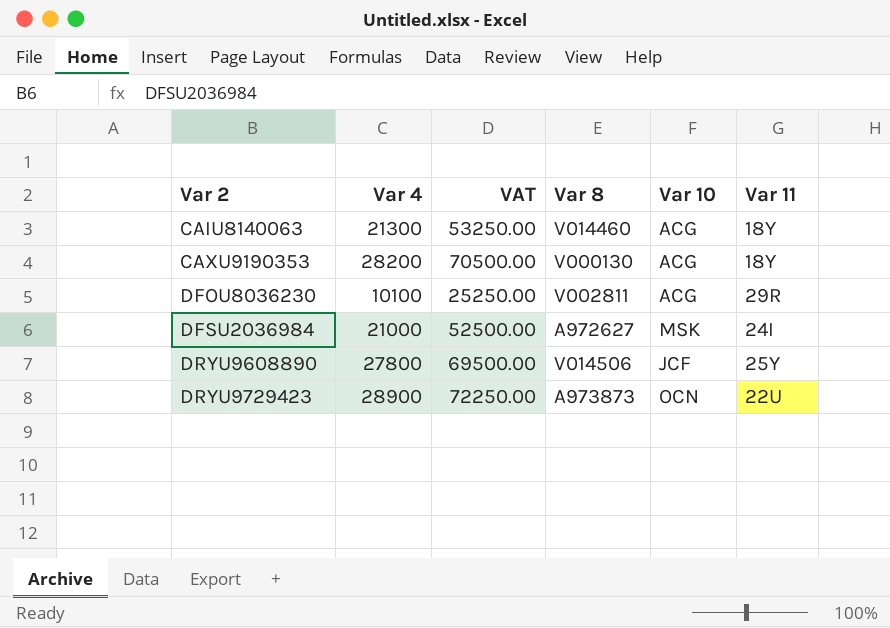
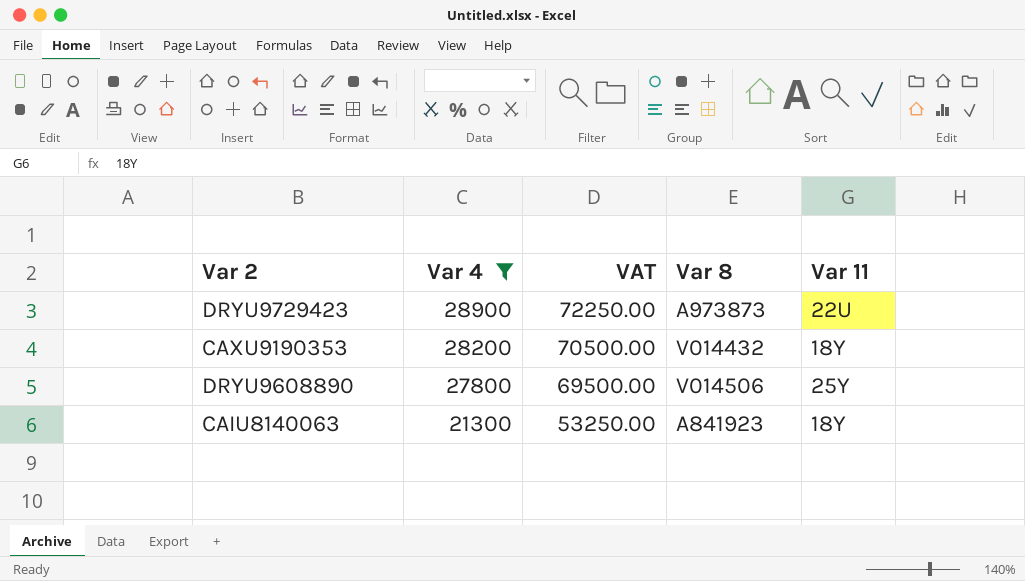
filter: none -> Var 4 >= 21300
row order: Var 2 ascending -> Var 4 descending
column Var 10 | position: 5 -> none
CAXU9190353 | Var 8: V000130 -> V014432
CAIU8140063 | Var 8: V014460 -> A841923

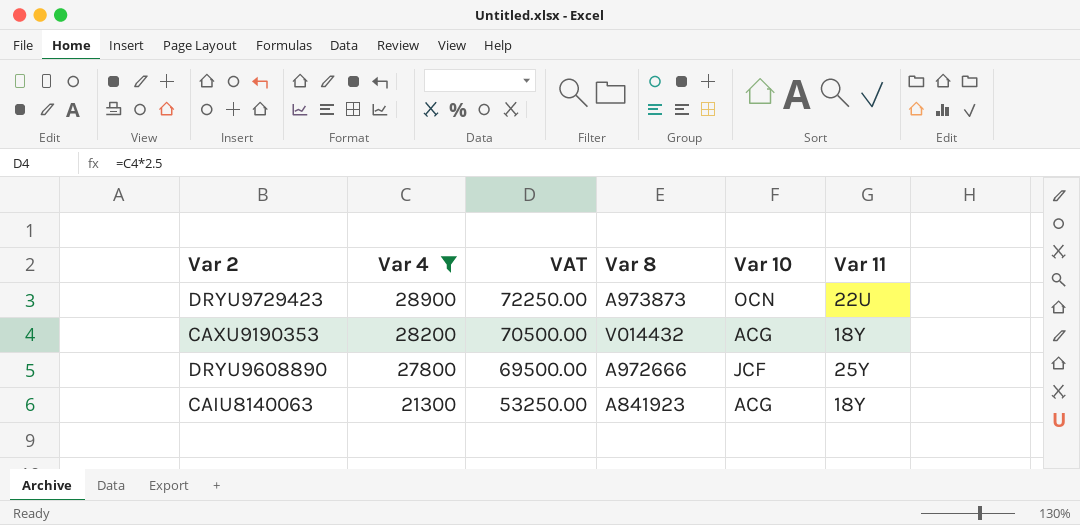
column Var 10 | position: none -> 5
DRYU9608890 | Var 8: V014506 -> A972666

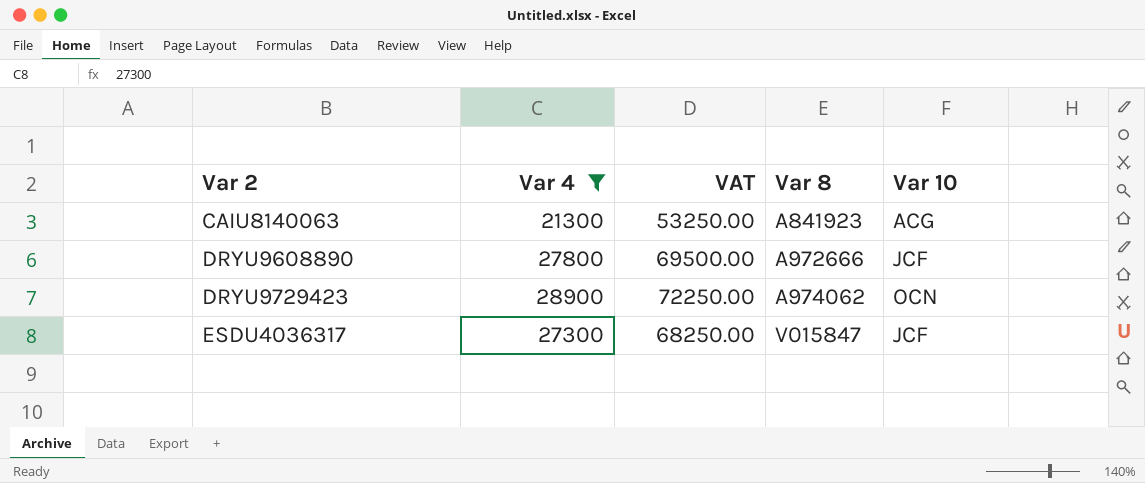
row order: Var 4 descending -> Var 2 ascending
column Var 11 | position: 6 -> none
row CAXU9190353: 28200 | 70500.00 | V014432 | ACG | 18Y -> none
DRYU9729423 | Var 8: A973873 -> A974062
row ESDU4036317: none -> 27300 | 68250.00 | V015847 | JCF

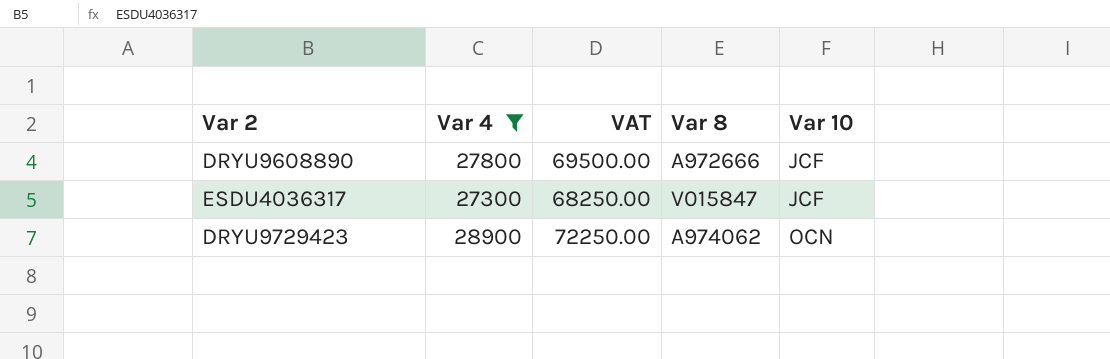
row order: Var 2 ascending -> Var 10 ascending
row CAIU8140063: 21300 | 53250.00 | A841923 | ACG -> none

